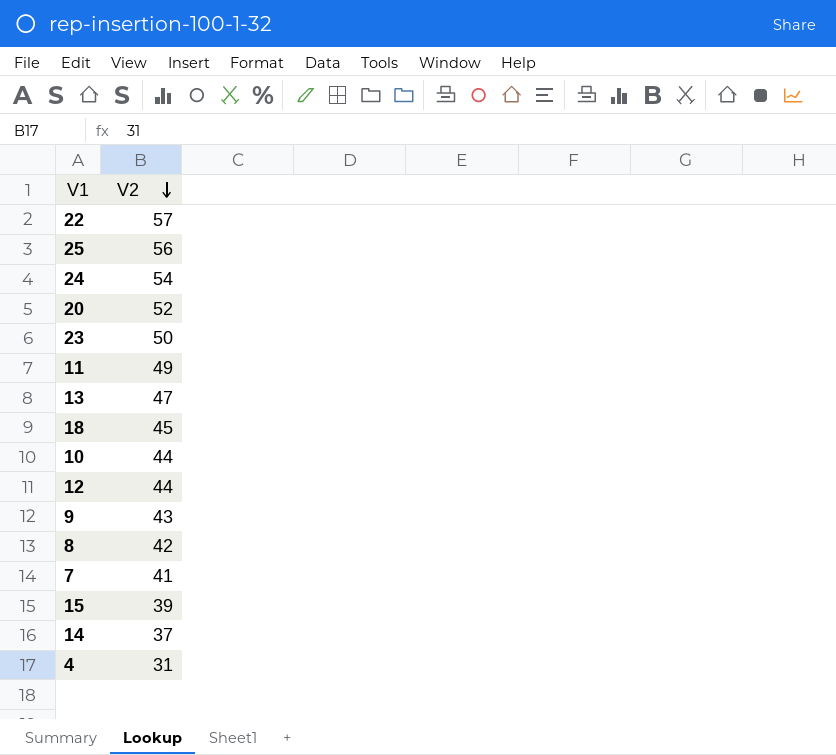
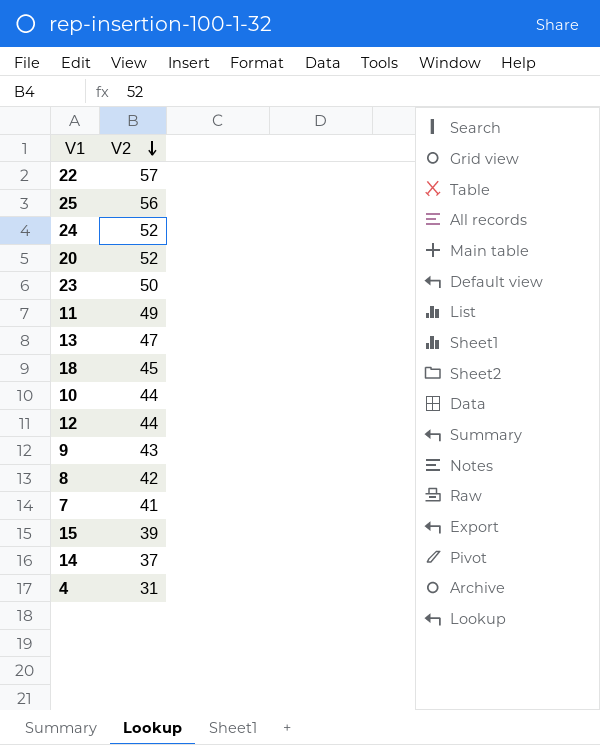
24 | V2: 54 -> 52

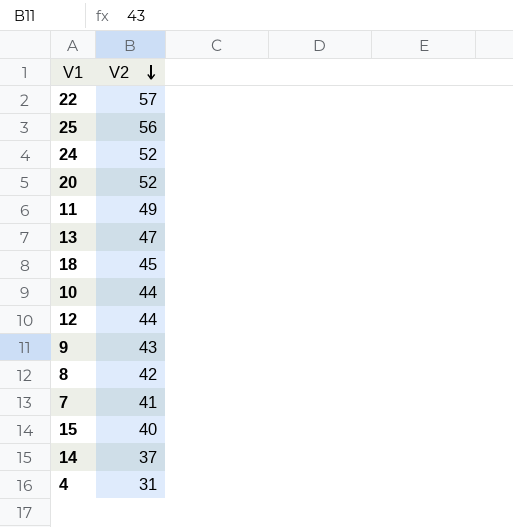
row 23: 50 -> none
15 | V2: 39 -> 40

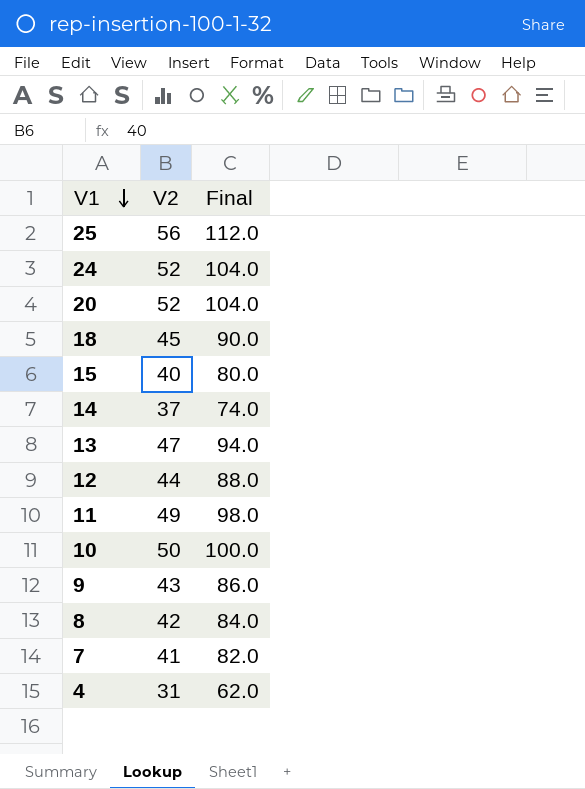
row order: V2 descending -> V1 descending
column Final | formula: none -> [V2] * 2
row 22: 57 -> none
10 | V2: 44 -> 50

